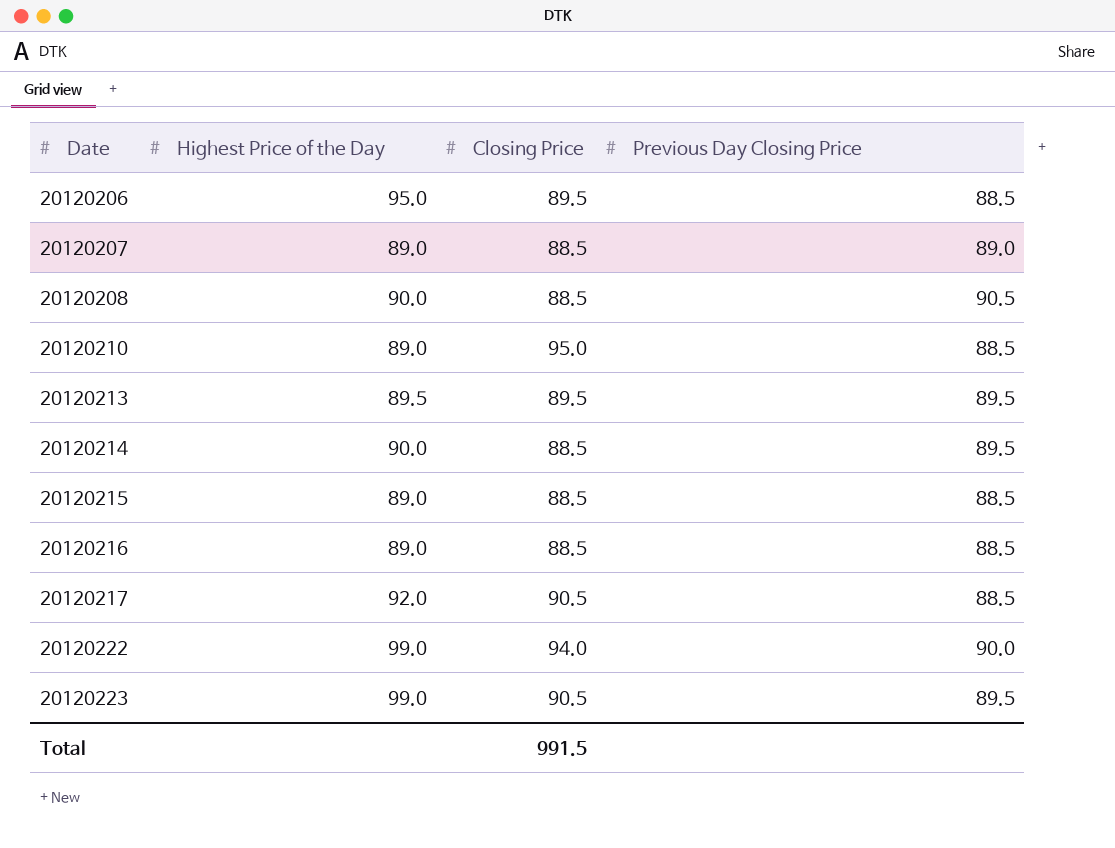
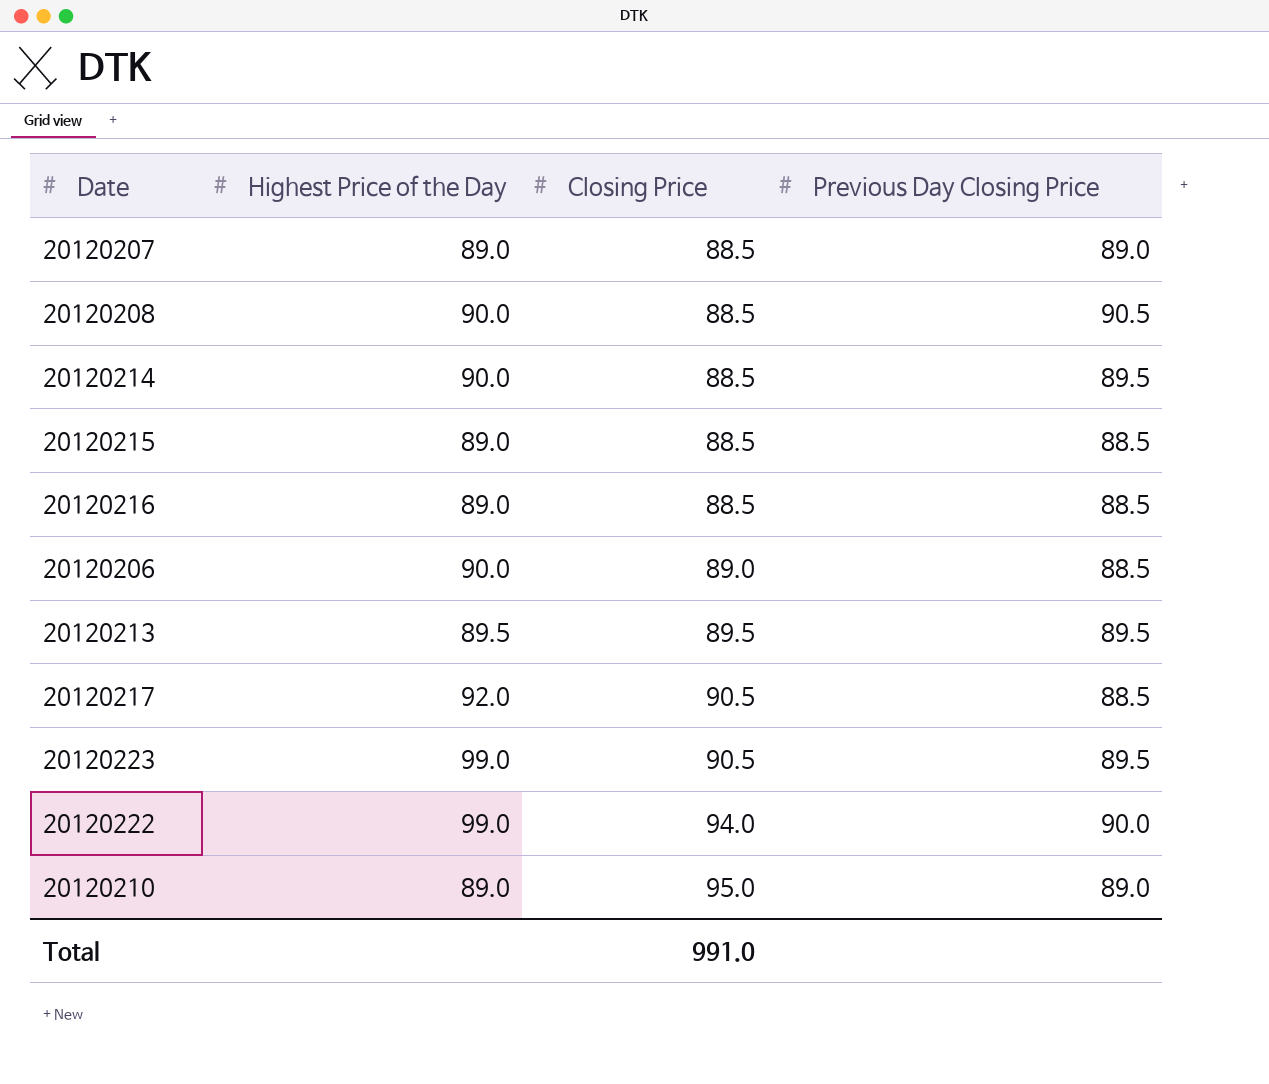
row order: Date ascending -> Closing Price ascending
20120206 | Highest Price of the Day: 95.0 -> 90.0
20120206 | Closing Price: 89.5 -> 89.0
20120210 | Previous Day Closing Price: 88.5 -> 89.0
Total | Closing Price: 991.5 -> 991.0

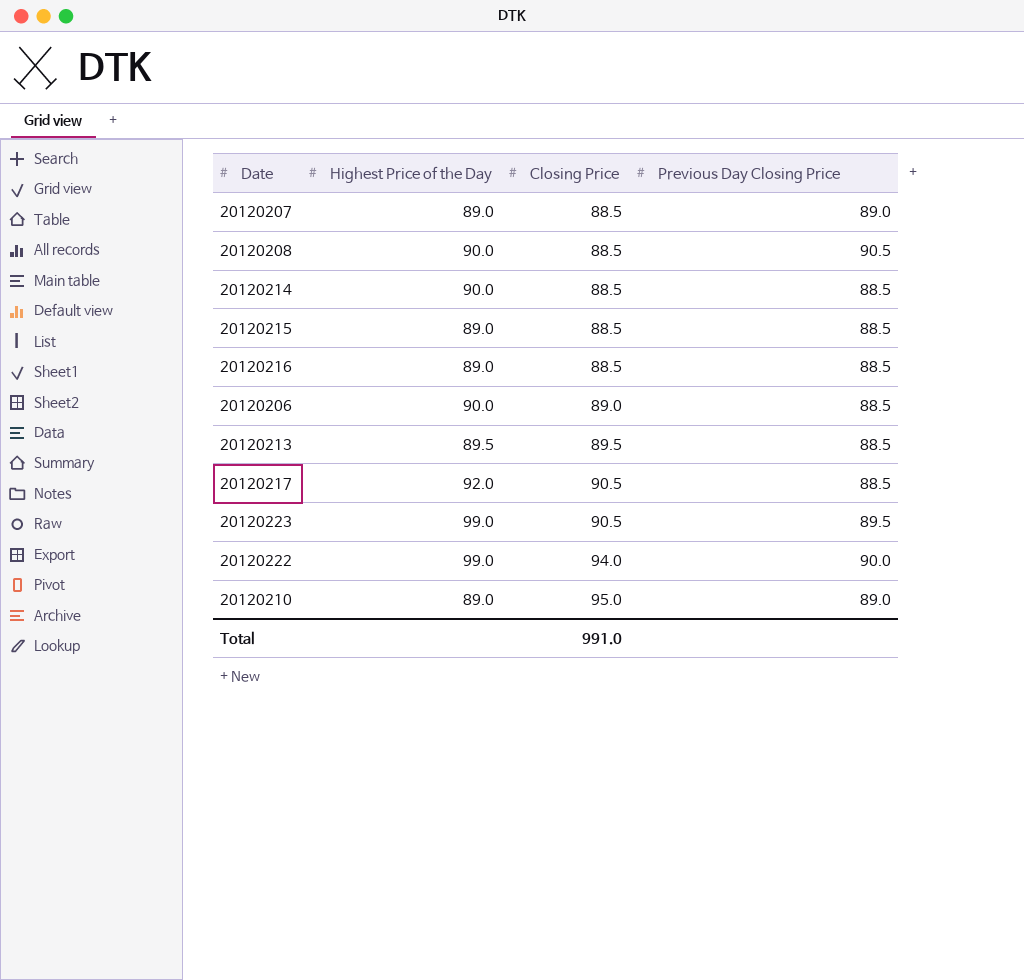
20120214 | Previous Day Closing Price: 89.5 -> 88.5
20120213 | Previous Day Closing Price: 89.5 -> 88.5

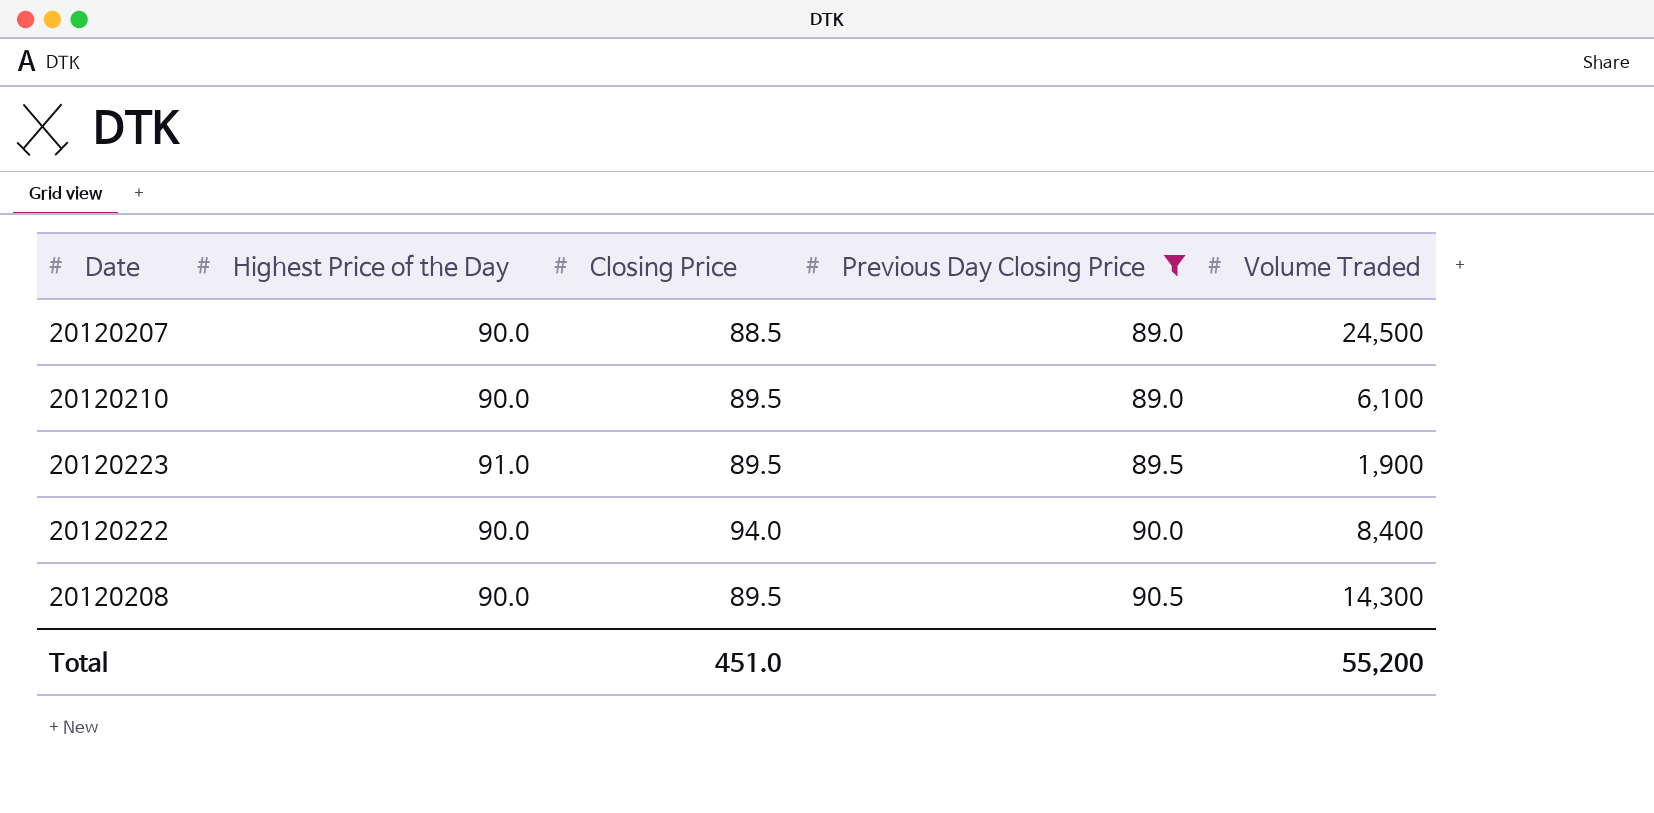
filter: none -> Previous Day Closing Price != 88.5
row order: Closing Price ascending -> Previous Day Closing Price ascending
column Volume Traded | position: none -> 5
20120207 | Highest Price of the Day: 89.0 -> 90.0
20120210 | Highest Price of the Day: 89.0 -> 90.0
20120210 | Closing Price: 95.0 -> 89.5
20120223 | Highest Price of the Day: 99.0 -> 91.0
20120223 | Closing Price: 90.5 -> 89.5
20120222 | Highest Price of the Day: 99.0 -> 90.0
20120208 | Closing Price: 88.5 -> 89.5
Total | Closing Price: 991.0 -> 451.0

